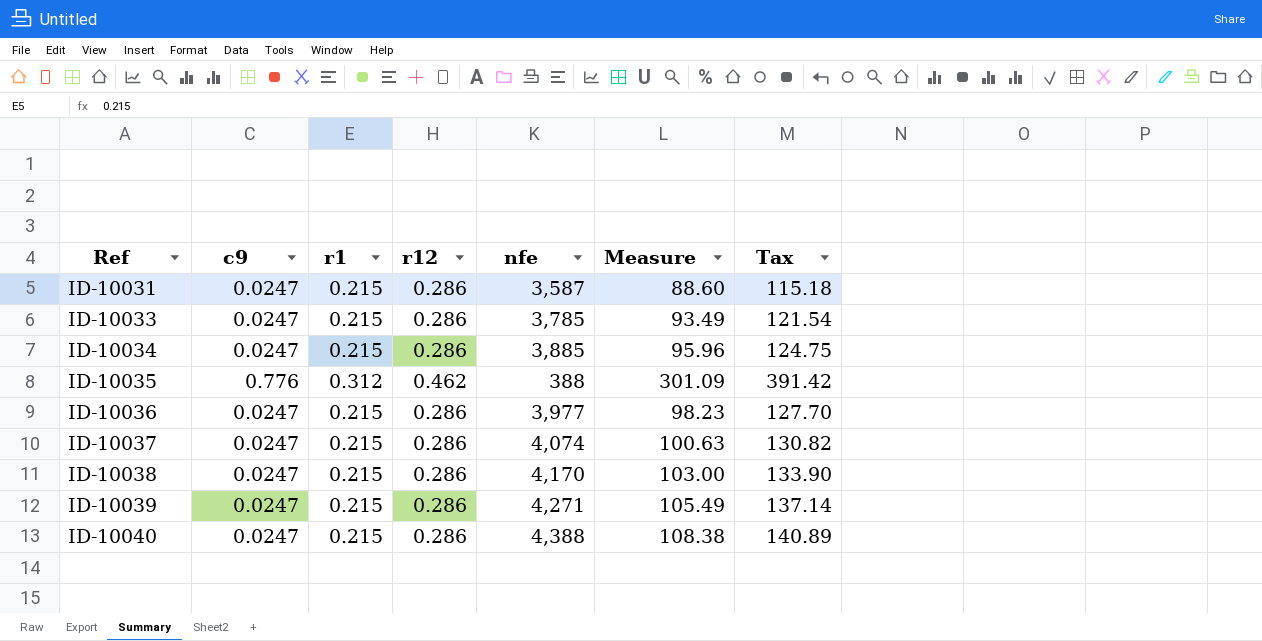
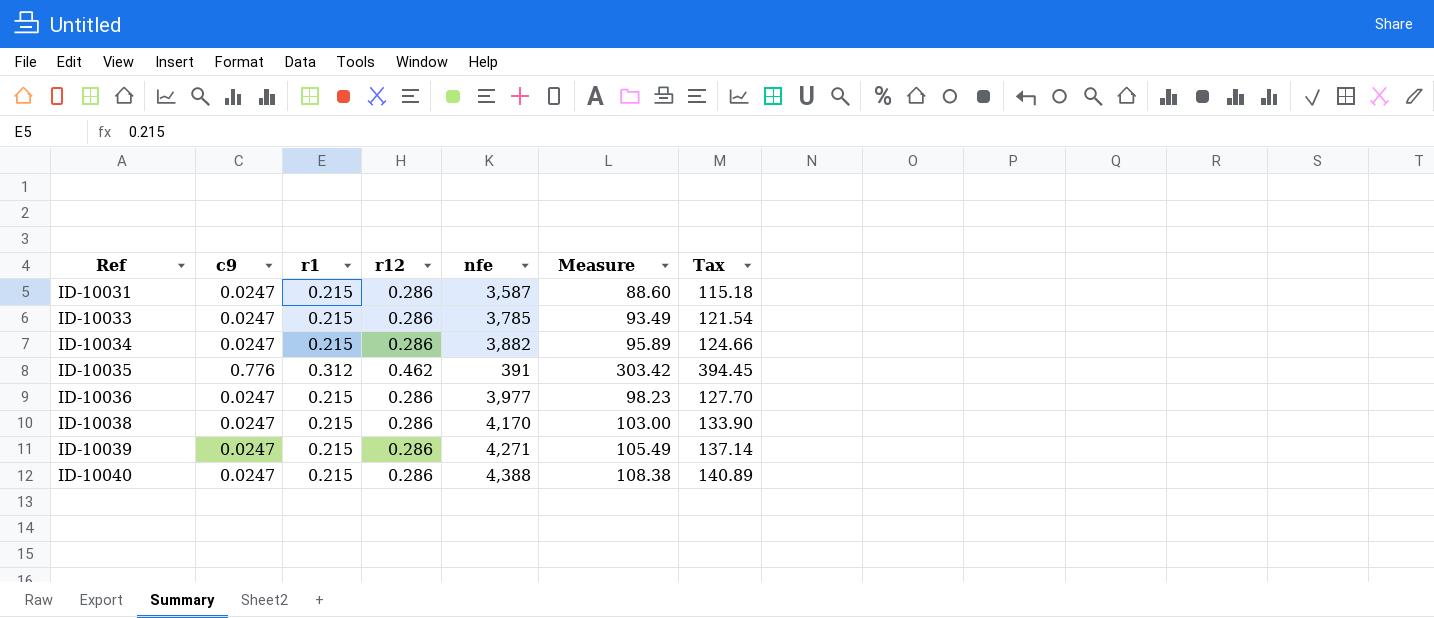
row ID-10037: 0.0247 | 0.215 | 0.286 | 4,074 | 100.63 | 130.82 -> none
ID-10034 | nfe: 3,885 -> 3,882
ID-10034 | Measure: 95.96 -> 95.89
ID-10034 | Tax: 124.75 -> 124.66
ID-10035 | nfe: 388 -> 391
ID-10035 | Measure: 301.09 -> 303.42
ID-10035 | Tax: 391.42 -> 394.45

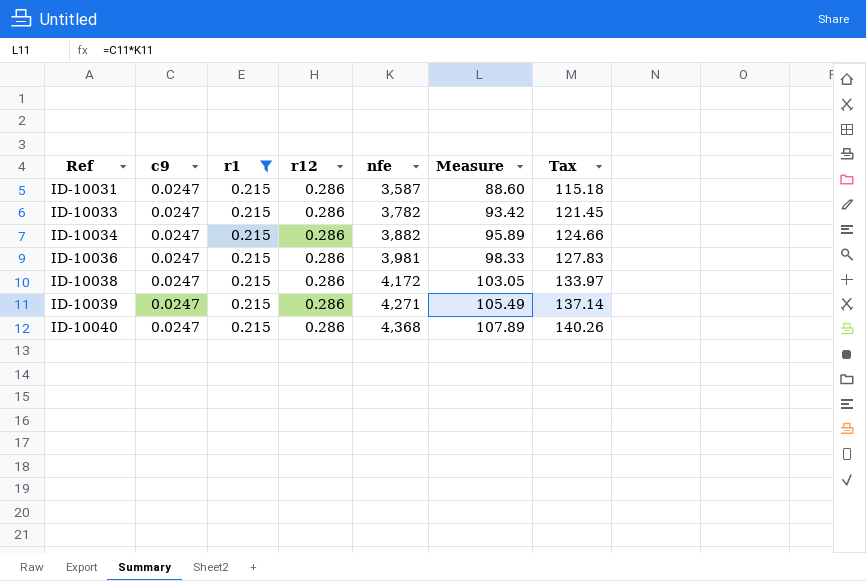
filter: none -> r1 = 0.215
ID-10033 | nfe: 3,785 -> 3,782
ID-10033 | Measure: 93.49 -> 93.42
ID-10033 | Tax: 121.54 -> 121.45
ID-10036 | nfe: 3,977 -> 3,981
ID-10036 | Measure: 98.23 -> 98.33
ID-10036 | Tax: 127.70 -> 127.83
ID-10038 | nfe: 4,170 -> 4,172
ID-10038 | Measure: 103.00 -> 103.05
ID-10038 | Tax: 133.90 -> 133.97
ID-10040 | nfe: 4,388 -> 4,368
ID-10040 | Measure: 108.38 -> 107.89
ID-10040 | Tax: 140.89 -> 140.26

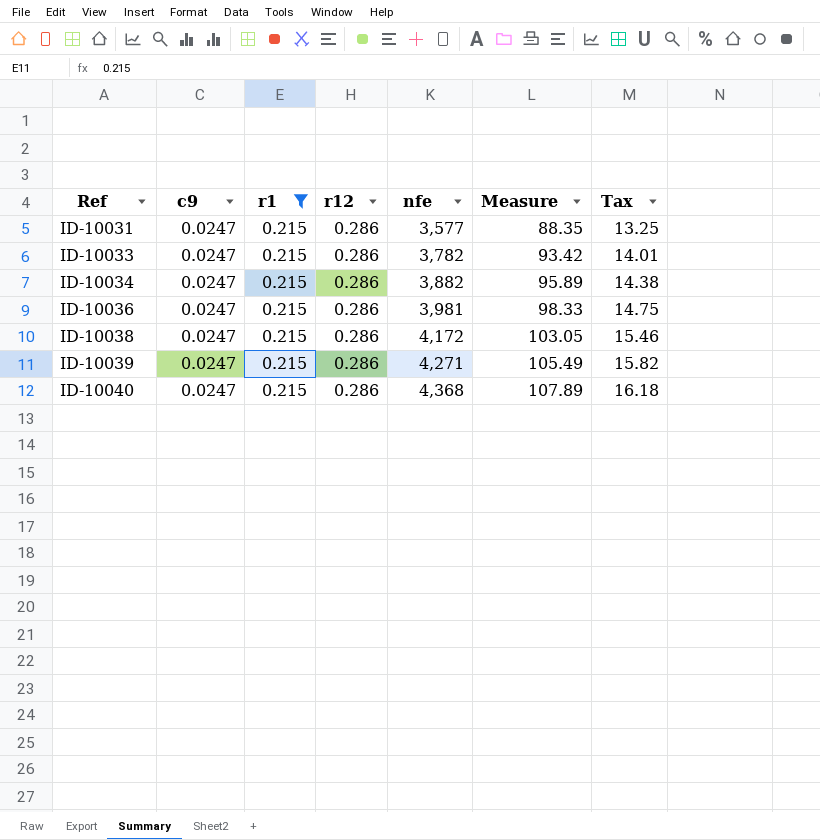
column Tax | formula: [Measure] * 1.3 -> [Measure] * 0.15
ID-10031 | nfe: 3,587 -> 3,577
ID-10031 | Measure: 88.60 -> 88.35

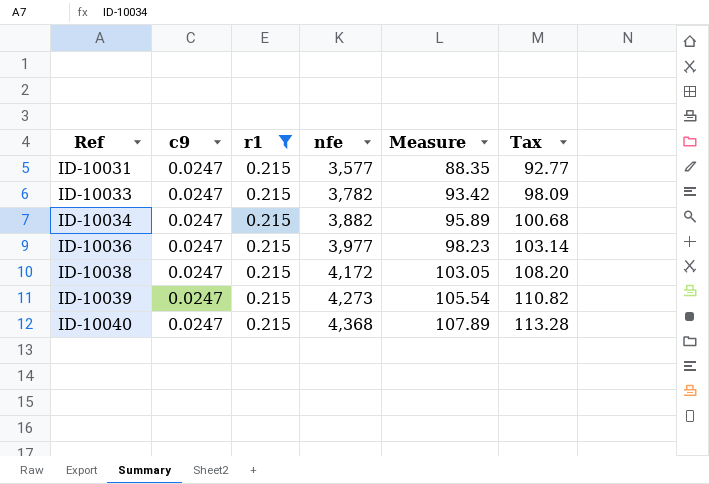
column r12 | position: 4 -> none
column Tax | formula: [Measure] * 0.15 -> [Measure] * 1.05
ID-10036 | nfe: 3,981 -> 3,977
ID-10036 | Measure: 98.33 -> 98.23
ID-10039 | nfe: 4,271 -> 4,273
ID-10039 | Measure: 105.49 -> 105.54

